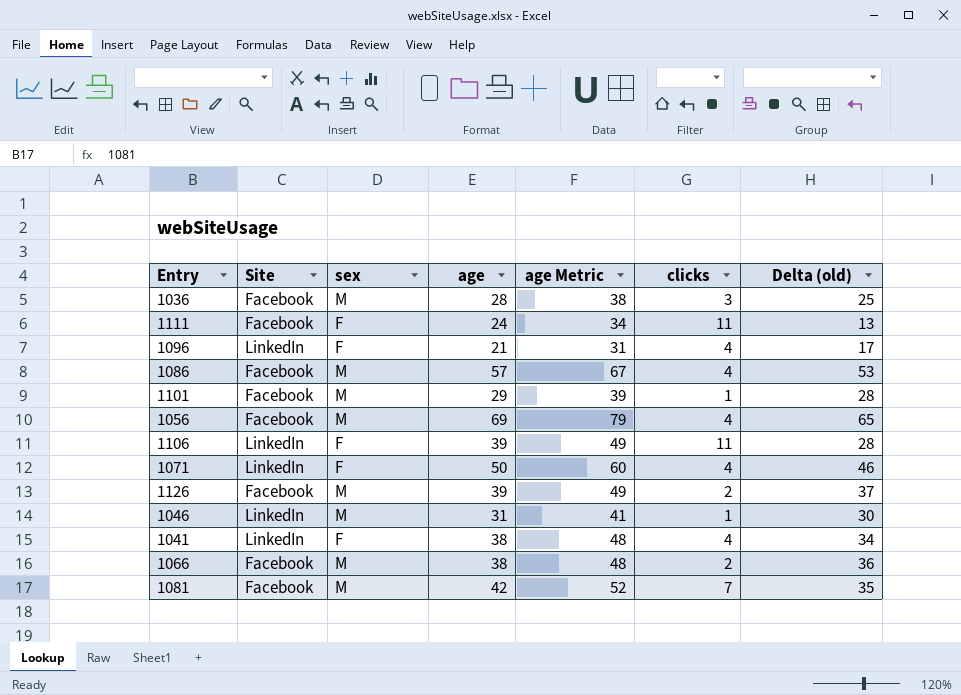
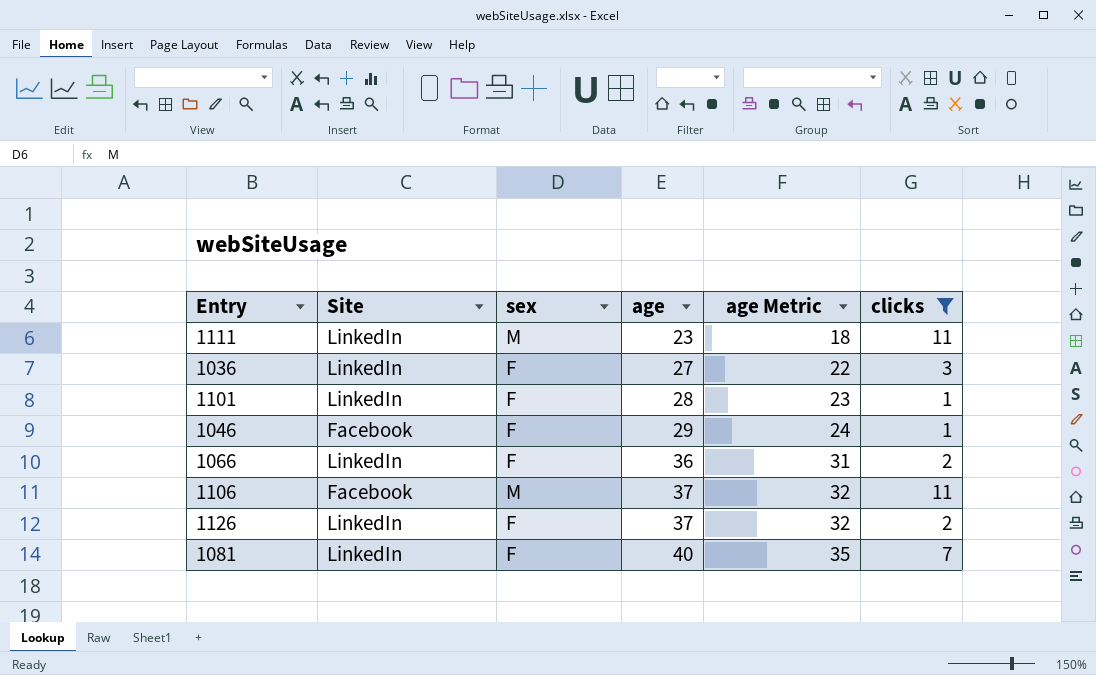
filter: none -> clicks != 4
row order: none -> age ascending
column Delta (old) | formula: [age] - [clicks] -> none
column age Metric | formula: [age] + 10 -> [age] - 5
1111 | Site: Facebook -> LinkedIn
1111 | sex: F -> M
1111 | age: 24 -> 23
1036 | Site: Facebook -> LinkedIn
1036 | sex: M -> F
1036 | age: 28 -> 27
1101 | Site: Facebook -> LinkedIn
1101 | sex: M -> F
1101 | age: 29 -> 28
1046 | Site: LinkedIn -> Facebook
1046 | sex: M -> F
1046 | age: 31 -> 29
1066 | Site: Facebook -> LinkedIn
1066 | sex: M -> F
1066 | age: 38 -> 36
1106 | Site: LinkedIn -> Facebook
1106 | sex: F -> M
1106 | age: 39 -> 37
1126 | Site: Facebook -> LinkedIn
1126 | sex: M -> F
1126 | age: 39 -> 37
1081 | Site: Facebook -> LinkedIn
1081 | sex: M -> F
1081 | age: 42 -> 40

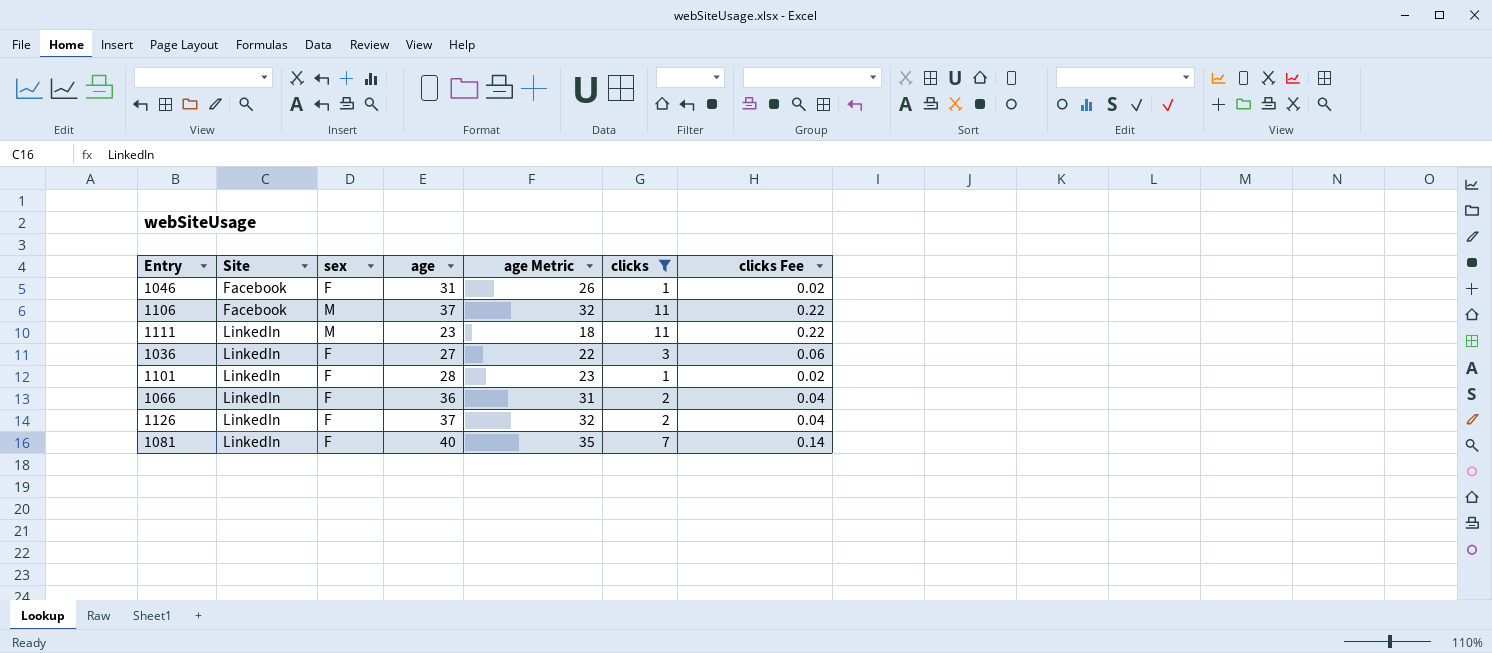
row order: age ascending -> Site ascending
column clicks Fee | formula: none -> [clicks] * 0.02
1046 | age: 29 -> 31
1046 | age Metric: 24 -> 26

